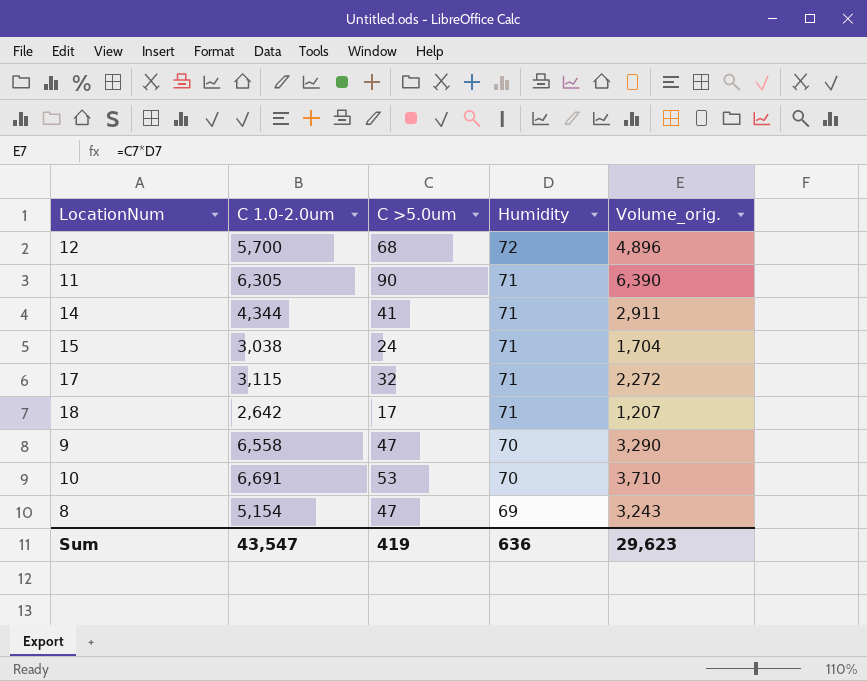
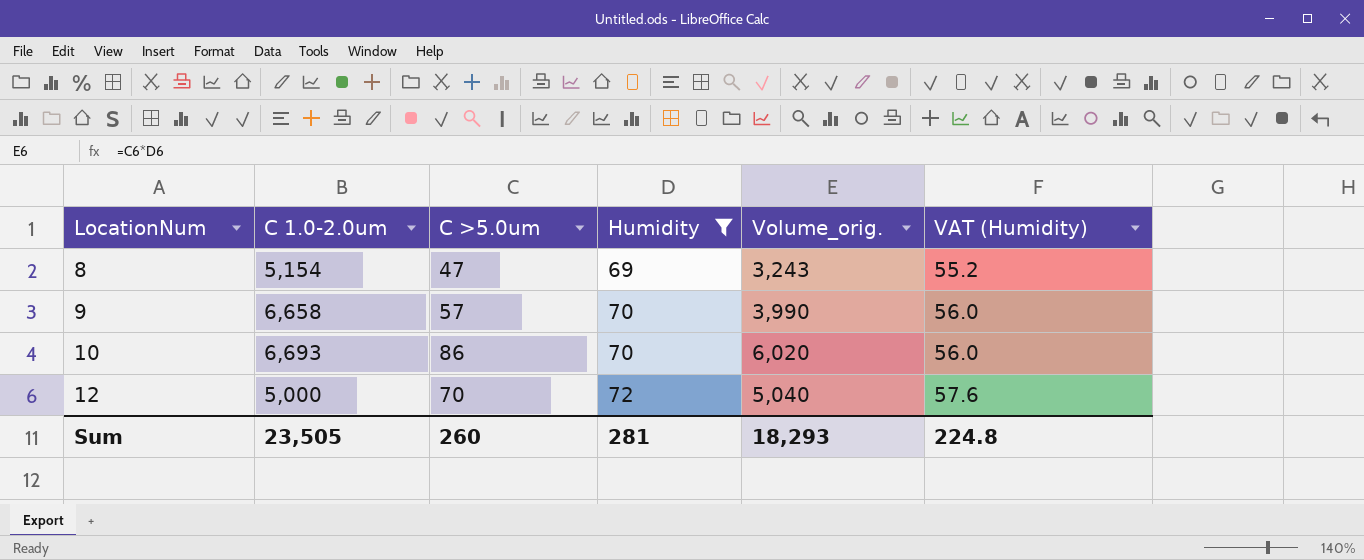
filter: none -> Humidity != 71
row order: Humidity descending -> LocationNum ascending
column VAT (Humidity) | formula: none -> [Humidity] * 0.8
9 | C 1.0-2.0um: 6,558 -> 6,658
9 | C >5.0um: 47 -> 57
9 | Volume_orig.: 3,290 -> 3,990
10 | C 1.0-2.0um: 6,691 -> 6,693
10 | C >5.0um: 53 -> 86
10 | Volume_orig.: 3,710 -> 6,020
12 | C 1.0-2.0um: 5,700 -> 5,000
12 | C >5.0um: 68 -> 70
12 | Volume_orig.: 4,896 -> 5,040
Sum | C 1.0-2.0um: 43,547 -> 23,505
Sum | C >5.0um: 419 -> 260
Sum | Humidity: 636 -> 281
Sum | Volume_orig.: 29,623 -> 18,293

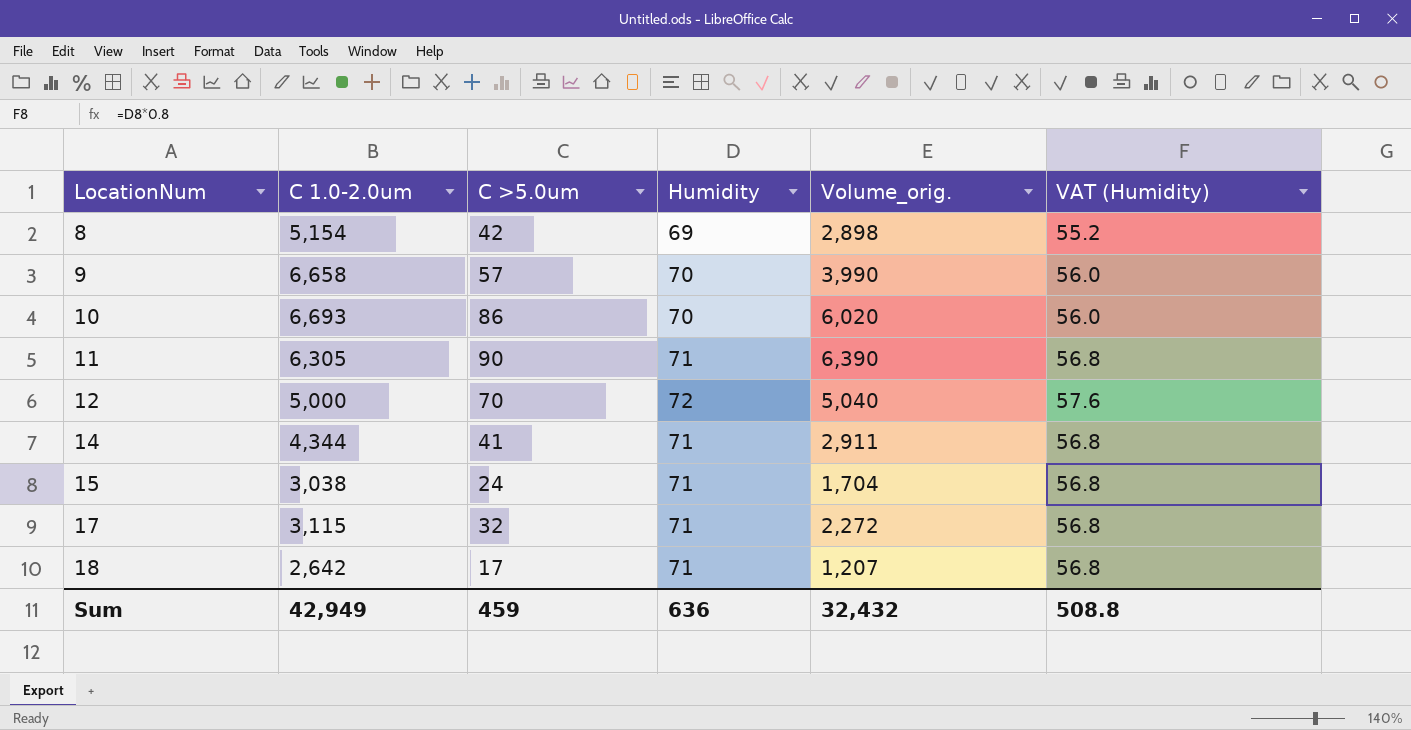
filter: Humidity != 71 -> none
8 | C >5.0um: 47 -> 42
8 | Volume_orig.: 3,243 -> 2,898
Sum | C 1.0-2.0um: 23,505 -> 42,949
Sum | C >5.0um: 260 -> 459
Sum | Humidity: 281 -> 636
Sum | Volume_orig.: 18,293 -> 32,432
Sum | VAT (Humidity): 224.8 -> 508.8

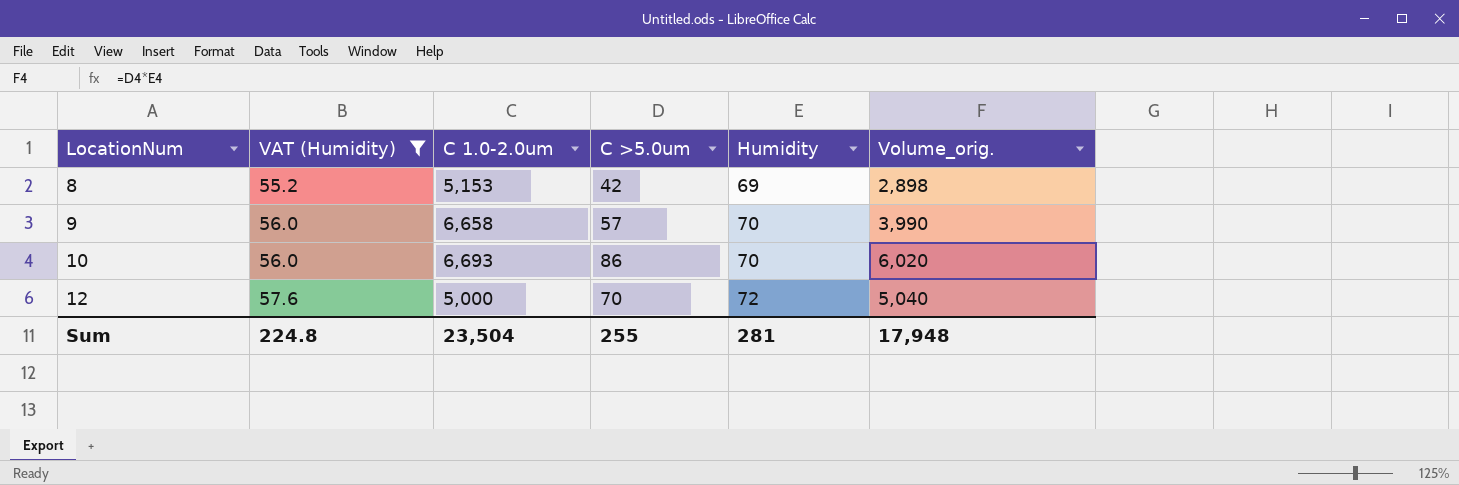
filter: none -> VAT (Humidity) != 56.8
column VAT (Humidity) | position: 6 -> 2
8 | C 1.0-2.0um: 5,154 -> 5,153
Sum | VAT (Humidity): 508.8 -> 224.8
Sum | C 1.0-2.0um: 42,949 -> 23,504
Sum | C >5.0um: 459 -> 255
Sum | Humidity: 636 -> 281
Sum | Volume_orig.: 32,432 -> 17,948

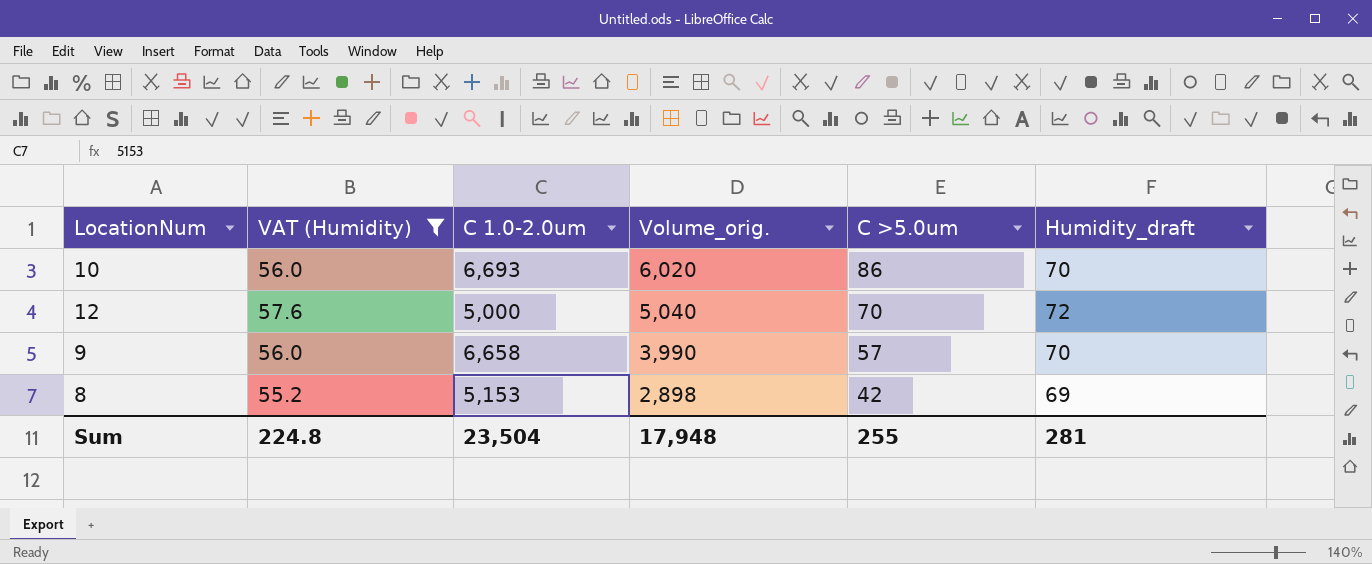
row order: LocationNum ascending -> Volume_orig. descending
column Volume_orig. | position: 6 -> 4
column name: Humidity -> Humidity_draft

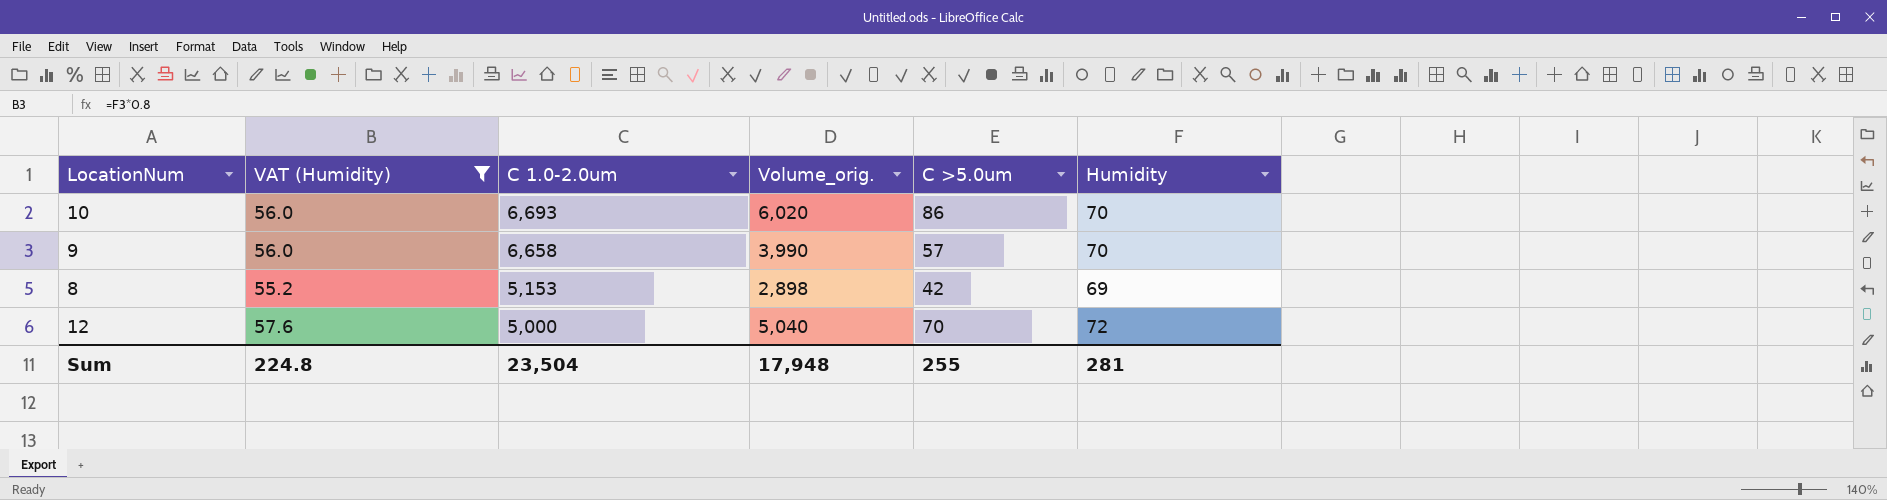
row order: Volume_orig. descending -> C 1.0-2.0um descending
column name: Humidity_draft -> Humidity

